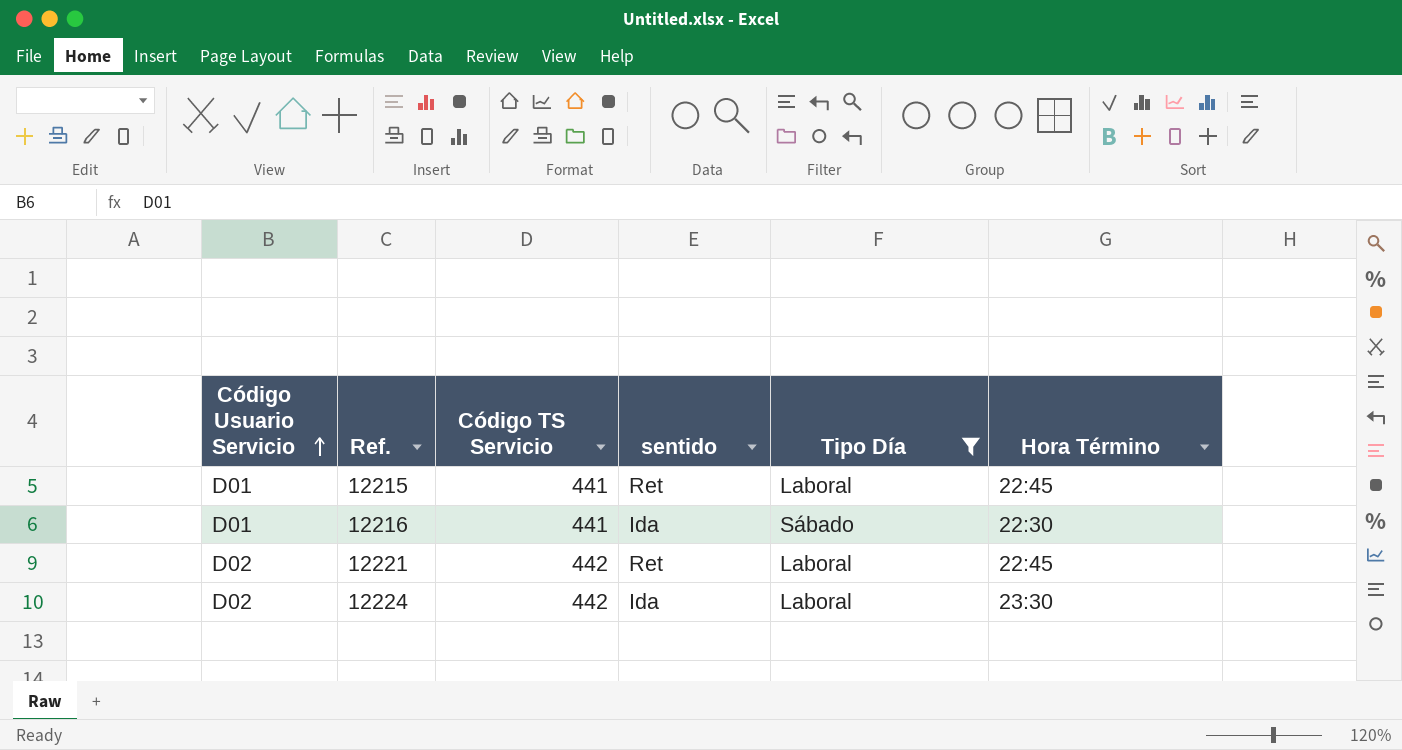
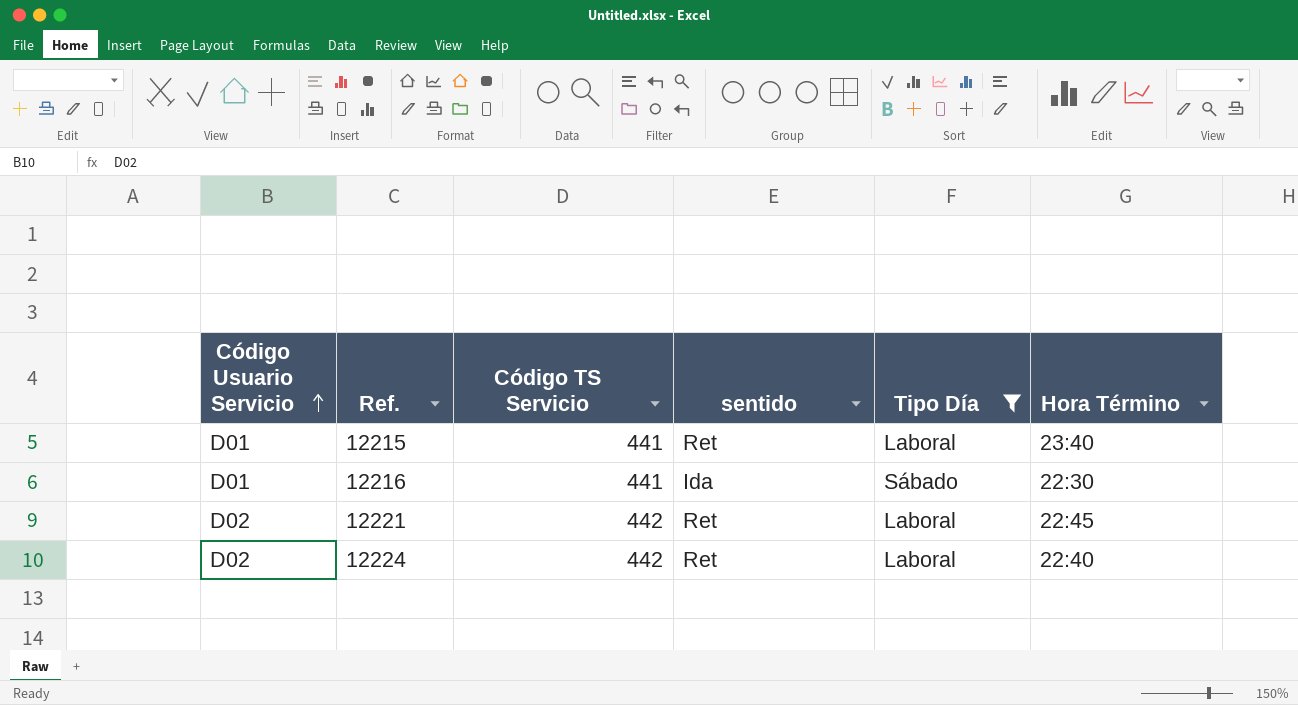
12215 | Hora Término: 22:45 -> 23:40
12224 | sentido: Ida -> Ret
12224 | Hora Término: 23:30 -> 22:40

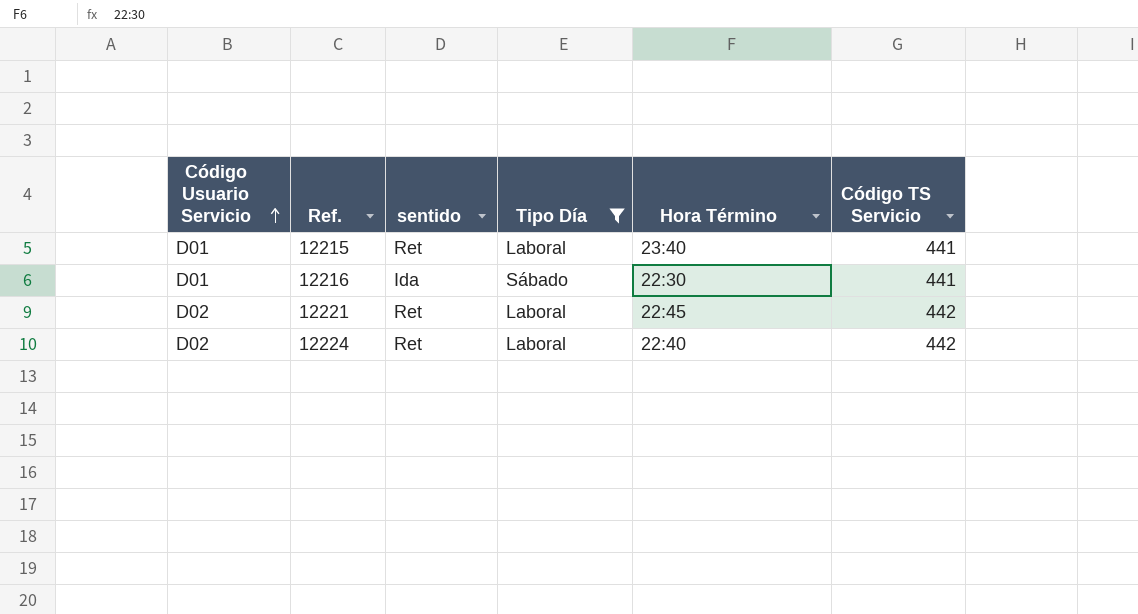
column Código TS Servicio | position: 3 -> 6

